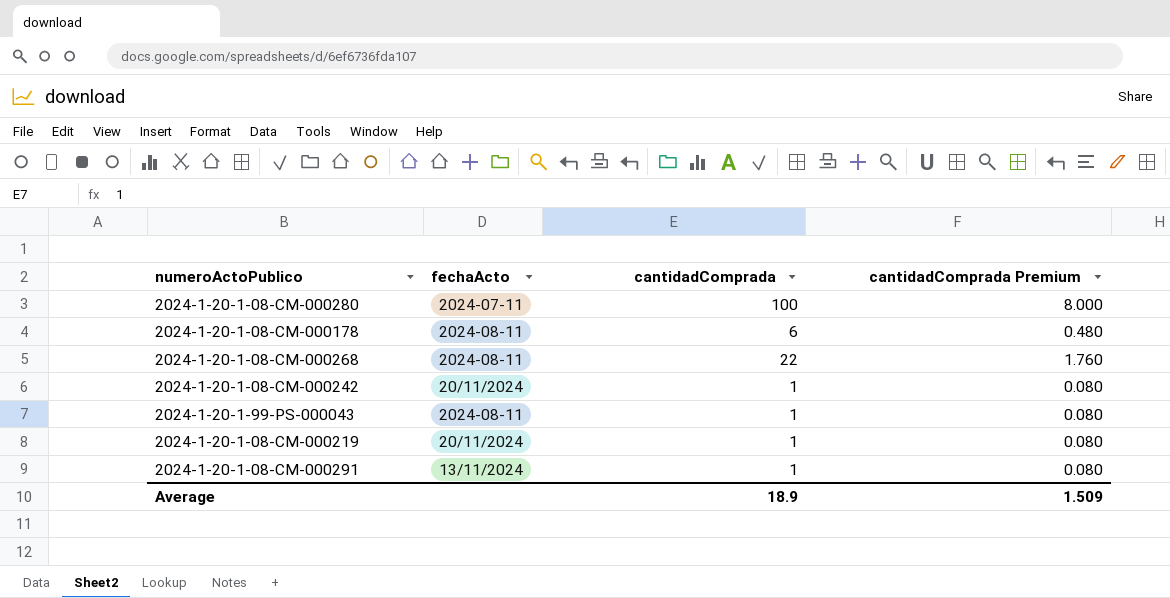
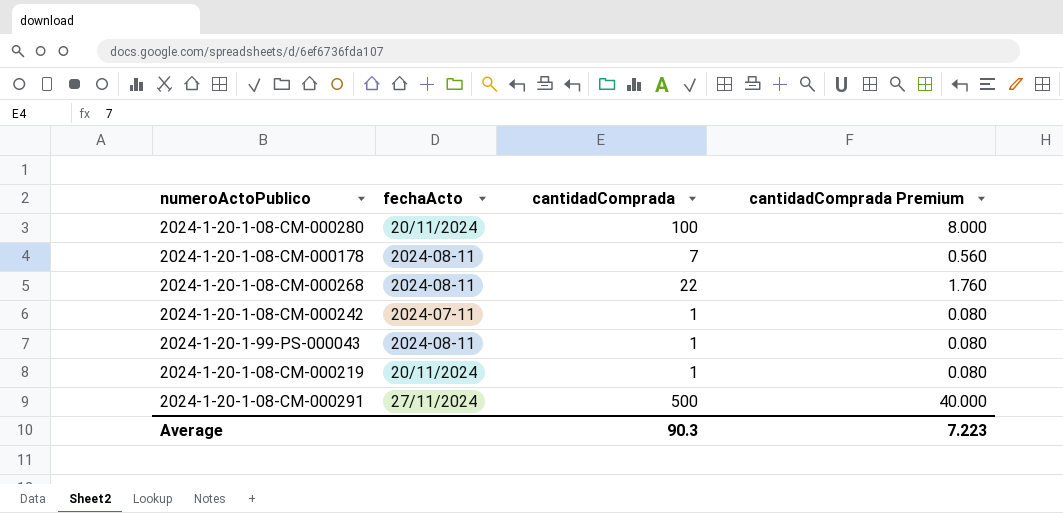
2024-1-20-1-08-CM-000280 | fechaActo: 2024-07-11 -> 20/11/2024
2024-1-20-1-08-CM-000178 | cantidadComprada: 6 -> 7
2024-1-20-1-08-CM-000178 | cantidadComprada Premium: 0.480 -> 0.560
2024-1-20-1-08-CM-000242 | fechaActo: 20/11/2024 -> 2024-07-11
2024-1-20-1-08-CM-000291 | fechaActo: 13/11/2024 -> 27/11/2024
2024-1-20-1-08-CM-000291 | cantidadComprada: 1 -> 500
2024-1-20-1-08-CM-000291 | cantidadComprada Premium: 0.080 -> 40.000
Average | cantidadComprada: 18.9 -> 90.3
Average | cantidadComprada Premium: 1.509 -> 7.223

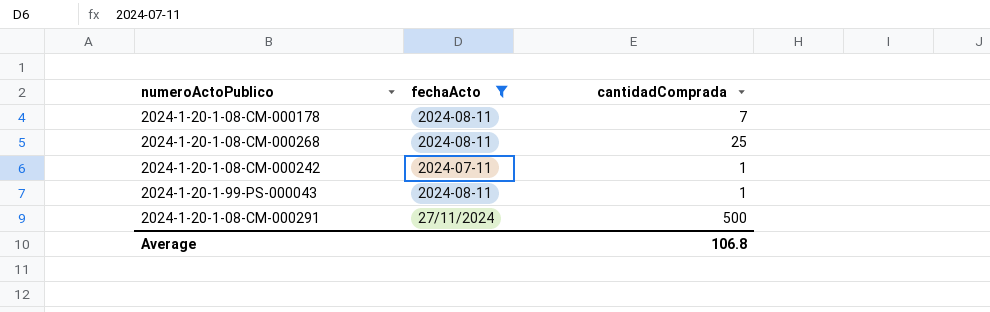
filter: none -> fechaActo != 20/11/2024
column cantidadComprada Premium | formula: [cantidadComprada] * 0.08 -> none
2024-1-20-1-08-CM-000268 | cantidadComprada: 22 -> 25
Average | cantidadComprada: 90.3 -> 106.8

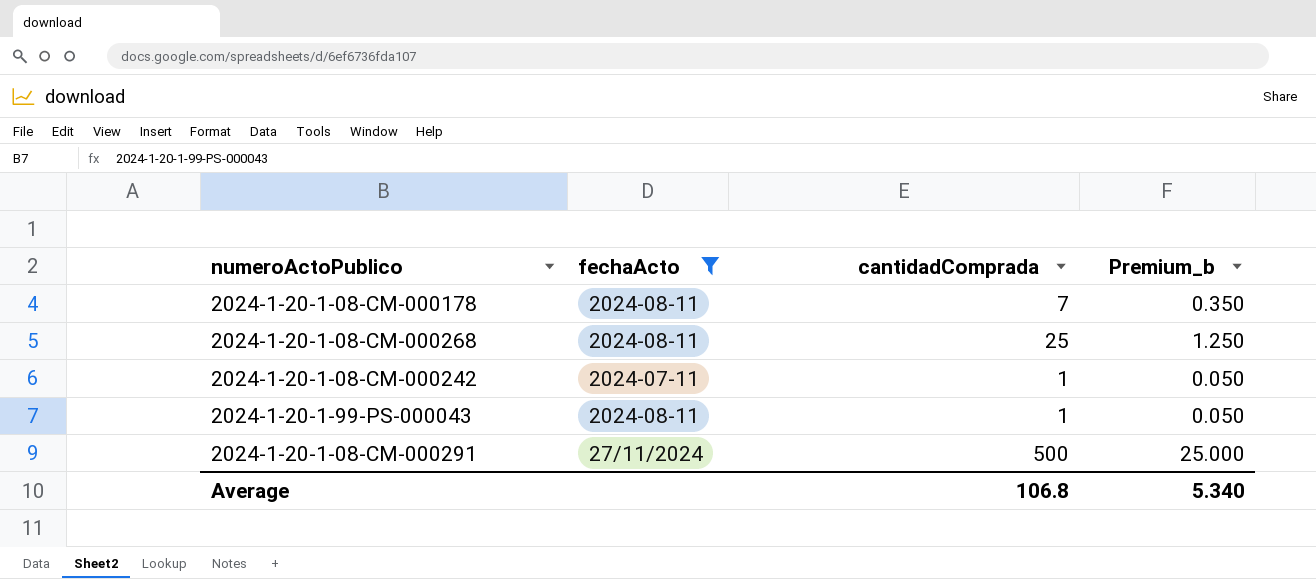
column Premium_b | formula: none -> [cantidadComprada] * 0.05

